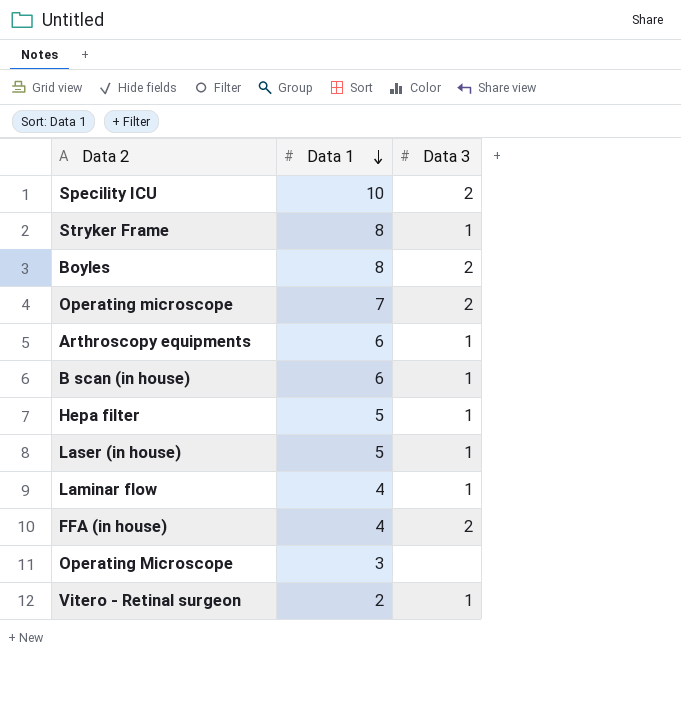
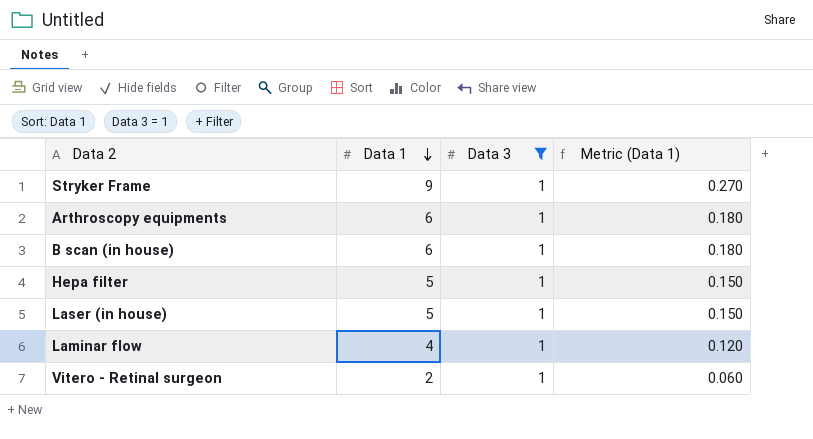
filter: none -> Data 3 = 1
column Metric (Data 1) | formula: none -> [Data 1] * 0.03
Stryker Frame | Data 1: 8 -> 9

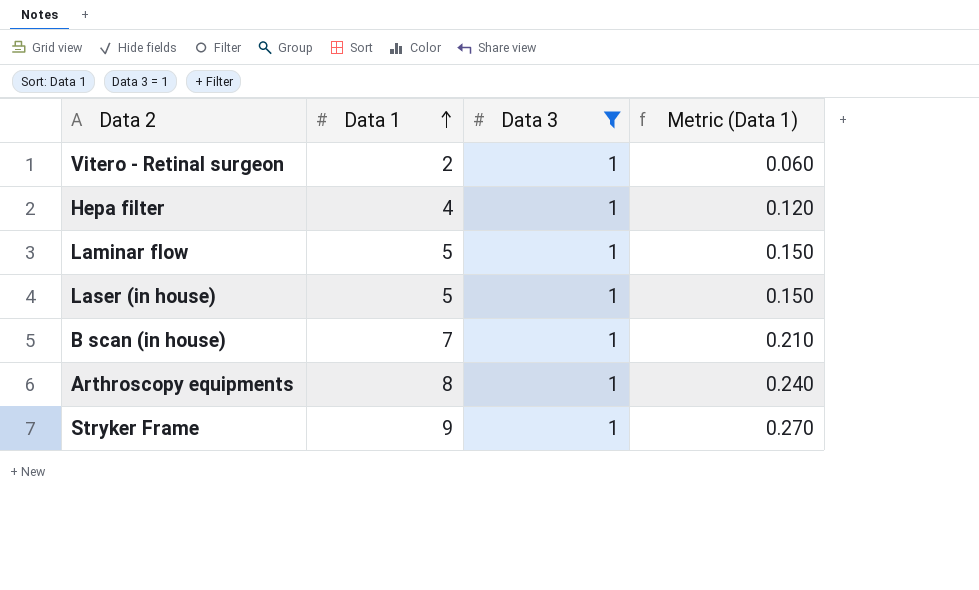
row order: Data 1 descending -> Data 1 ascending
Hepa filter | Data 1: 5 -> 4
Hepa filter | Metric (Data 1): 0.150 -> 0.120
Laminar flow | Data 1: 4 -> 5
Laminar flow | Metric (Data 1): 0.120 -> 0.150
B scan (in house) | Data 1: 6 -> 7
B scan (in house) | Metric (Data 1): 0.180 -> 0.210
Arthroscopy equipments | Data 1: 6 -> 8
Arthroscopy equipments | Metric (Data 1): 0.180 -> 0.240

